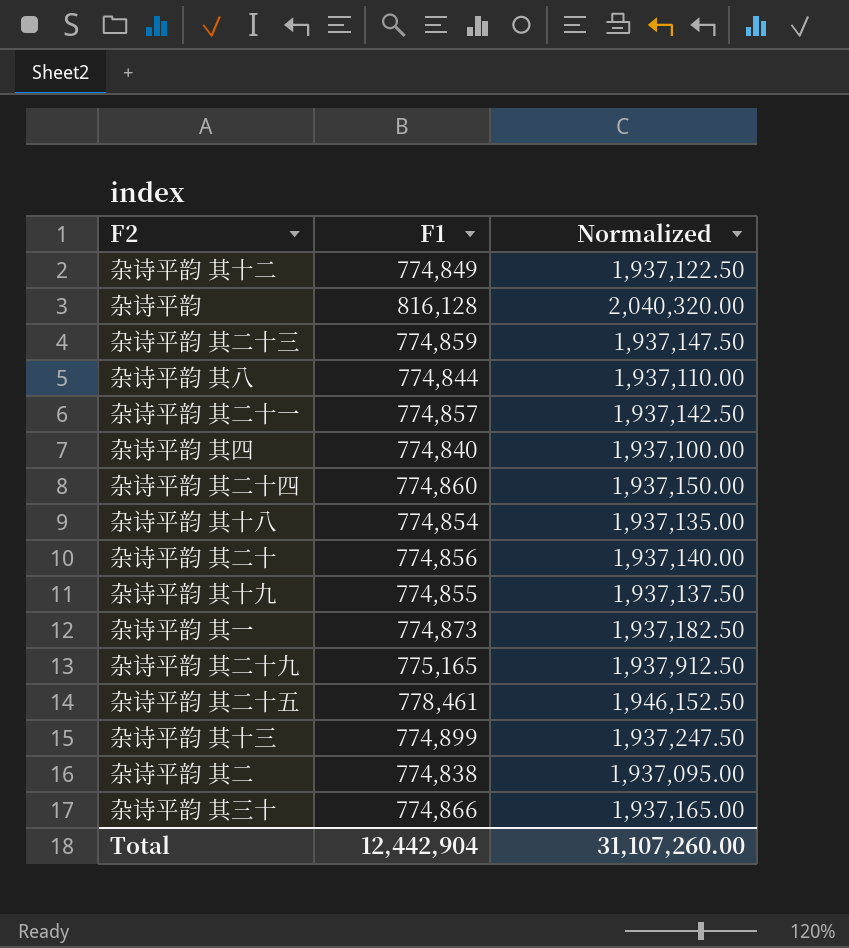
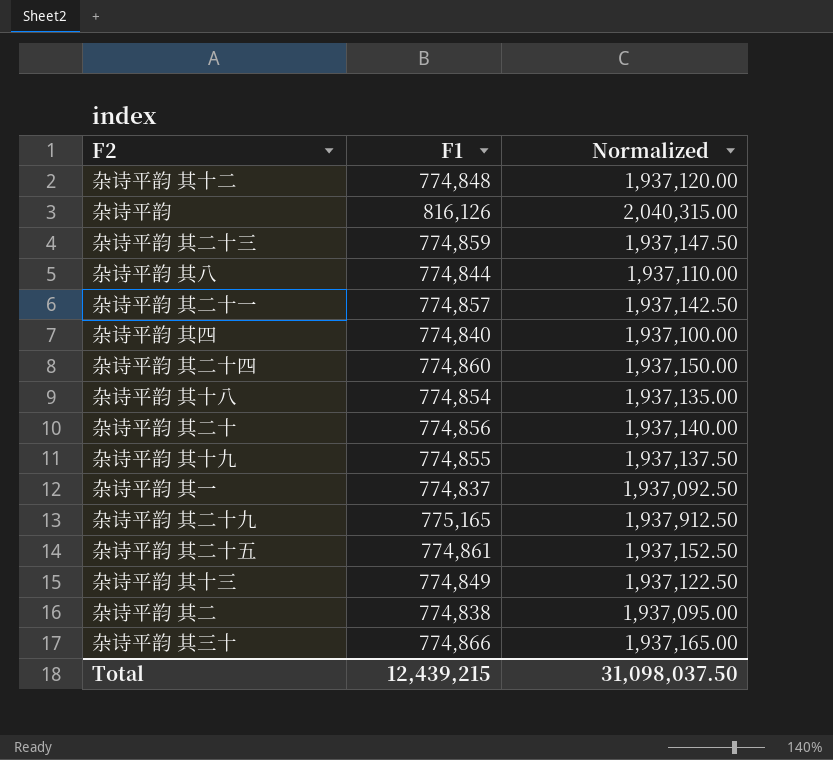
杂诗平韵 其十二 | F1: 774,849 -> 774,848
杂诗平韵 其十二 | Normalized: 1,937,122.50 -> 1,937,120.00
杂诗平韵 | F1: 816,128 -> 816,126
杂诗平韵 | Normalized: 2,040,320.00 -> 2,040,315.00
杂诗平韵 其一 | F1: 774,873 -> 774,837
杂诗平韵 其一 | Normalized: 1,937,182.50 -> 1,937,092.50
杂诗平韵 其二十五 | F1: 778,461 -> 774,861
杂诗平韵 其二十五 | Normalized: 1,946,152.50 -> 1,937,152.50
杂诗平韵 其十三 | F1: 774,899 -> 774,849
杂诗平韵 其十三 | Normalized: 1,937,247.50 -> 1,937,122.50
Total | F1: 12,442,904 -> 12,439,215
Total | Normalized: 31,107,260.00 -> 31,098,037.50

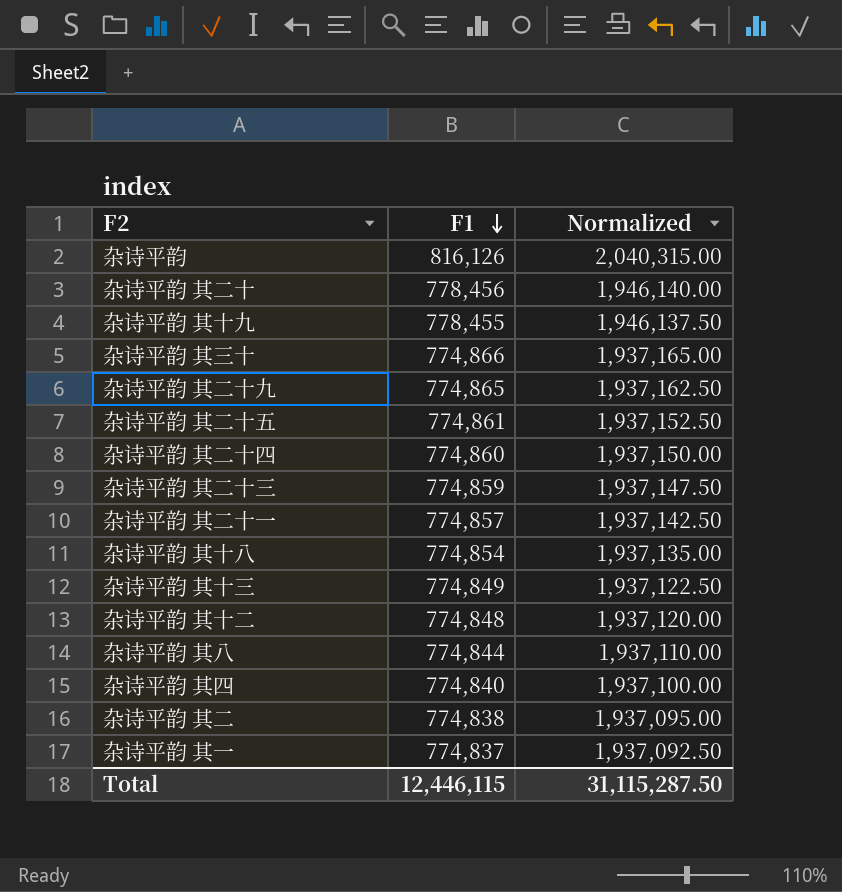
row order: none -> F1 descending
杂诗平韵 其二十 | F1: 774,856 -> 778,456
杂诗平韵 其二十 | Normalized: 1,937,140.00 -> 1,946,140.00
杂诗平韵 其十九 | F1: 774,855 -> 778,455
杂诗平韵 其十九 | Normalized: 1,937,137.50 -> 1,946,137.50
杂诗平韵 其二十九 | F1: 775,165 -> 774,865
杂诗平韵 其二十九 | Normalized: 1,937,912.50 -> 1,937,162.50
Total | F1: 12,439,215 -> 12,446,115
Total | Normalized: 31,098,037.50 -> 31,115,287.50

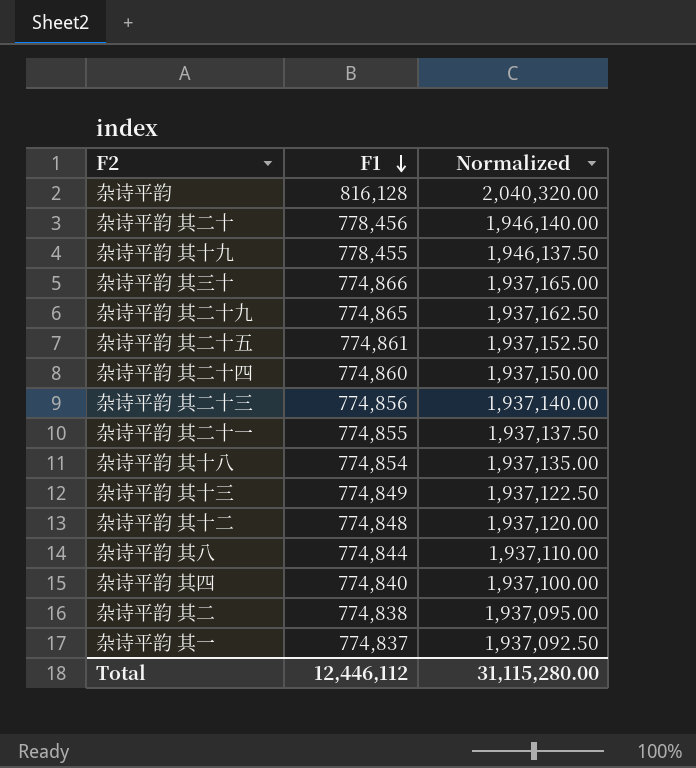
杂诗平韵 | F1: 816,126 -> 816,128
杂诗平韵 | Normalized: 2,040,315.00 -> 2,040,320.00
杂诗平韵 其二十三 | F1: 774,859 -> 774,856
杂诗平韵 其二十三 | Normalized: 1,937,147.50 -> 1,937,140.00
杂诗平韵 其二十一 | F1: 774,857 -> 774,855
杂诗平韵 其二十一 | Normalized: 1,937,142.50 -> 1,937,137.50
Total | F1: 12,446,115 -> 12,446,112
Total | Normalized: 31,115,287.50 -> 31,115,280.00

